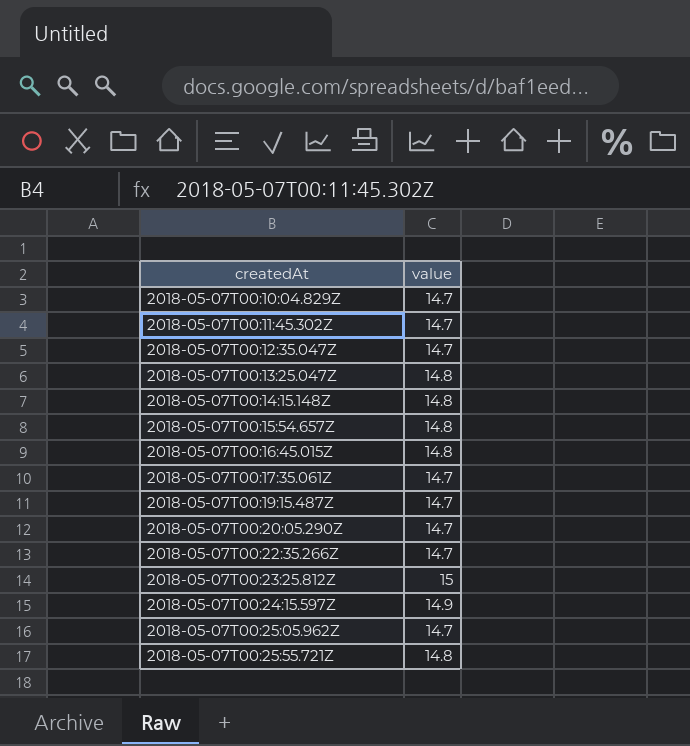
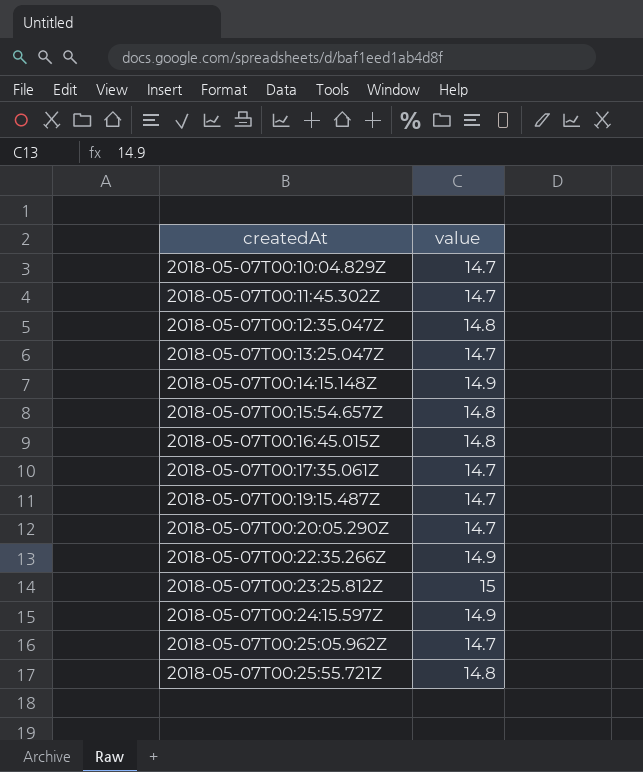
2018-05-07T00:12:35.047Z | value: 14.7 -> 14.8
2018-05-07T00:13:25.047Z | value: 14.8 -> 14.7
2018-05-07T00:14:15.148Z | value: 14.8 -> 14.9
2018-05-07T00:22:35.266Z | value: 14.7 -> 14.9

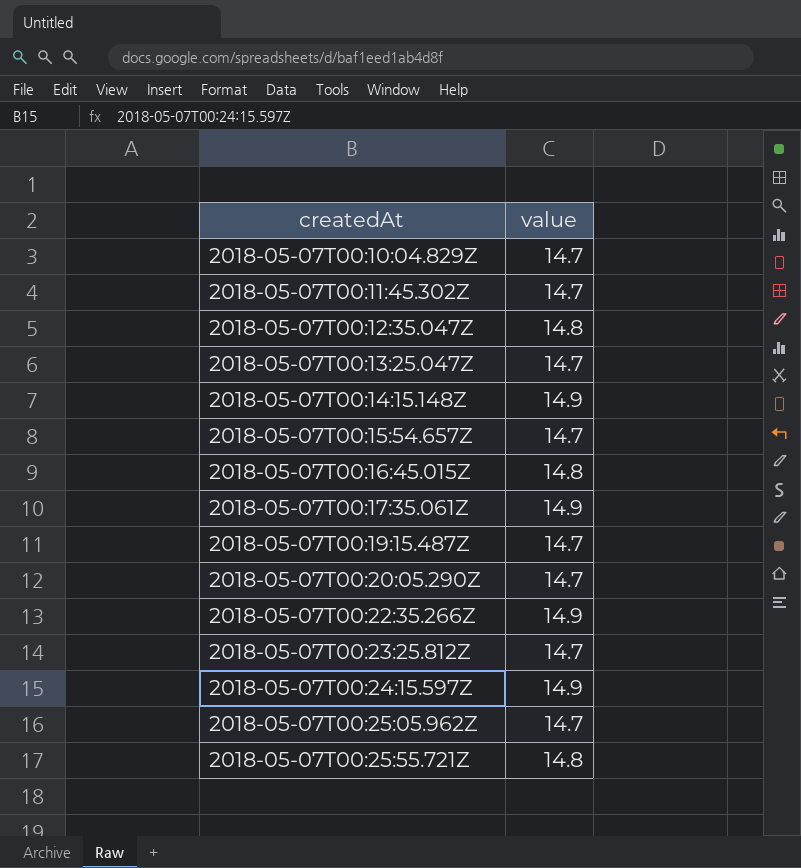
2018-05-07T00:15:54.657Z | value: 14.8 -> 14.7
2018-05-07T00:17:35.061Z | value: 14.7 -> 14.9
2018-05-07T00:23:25.812Z | value: 15 -> 14.7

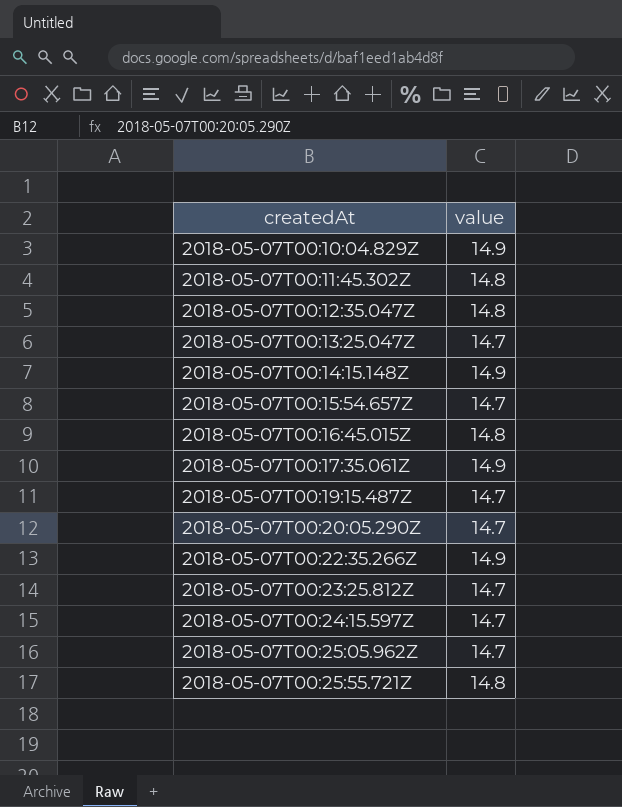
2018-05-07T00:10:04.829Z | value: 14.7 -> 14.9
2018-05-07T00:11:45.302Z | value: 14.7 -> 14.8
2018-05-07T00:24:15.597Z | value: 14.9 -> 14.7

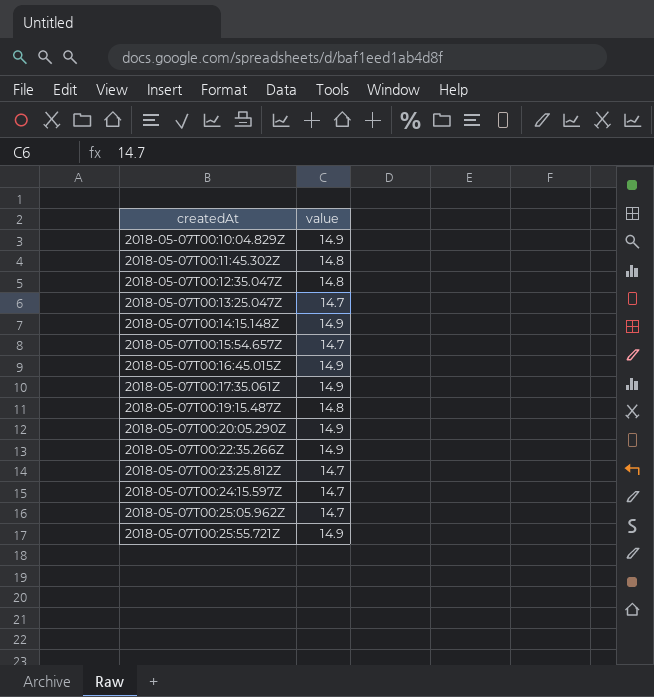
2018-05-07T00:16:45.015Z | value: 14.8 -> 14.9
2018-05-07T00:19:15.487Z | value: 14.7 -> 14.8
2018-05-07T00:20:05.290Z | value: 14.7 -> 14.9
2018-05-07T00:25:55.721Z | value: 14.8 -> 14.9

